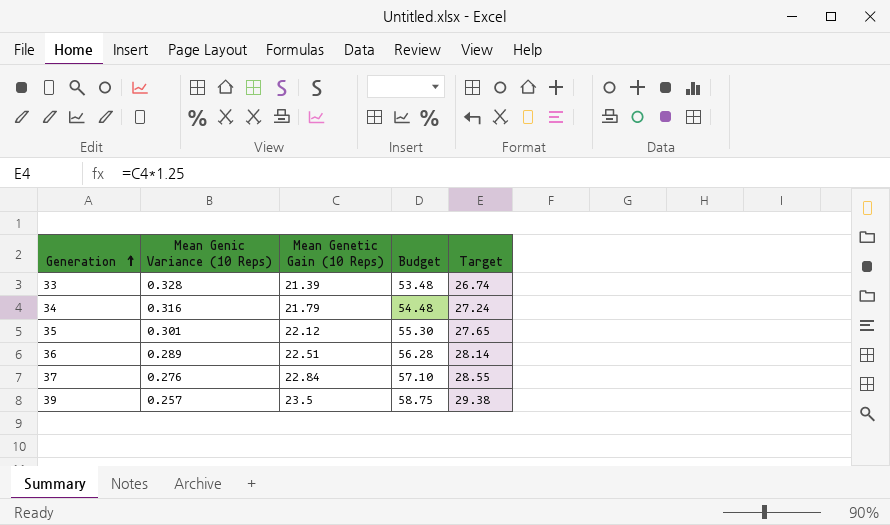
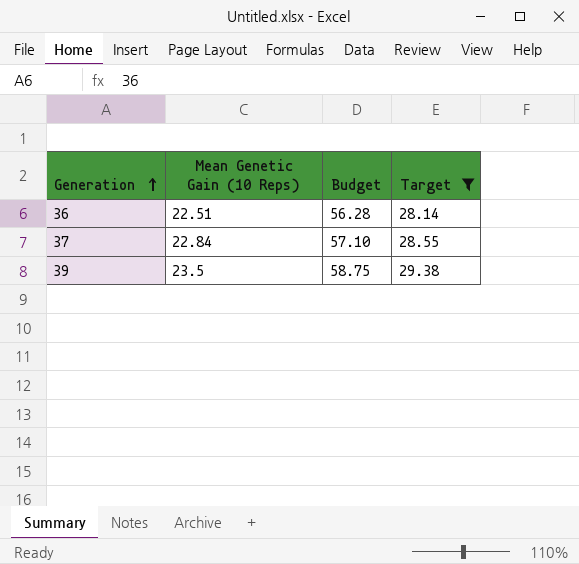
filter: none -> Target >= 28.14
column Mean Genic Variance (10 Reps) | position: 2 -> none

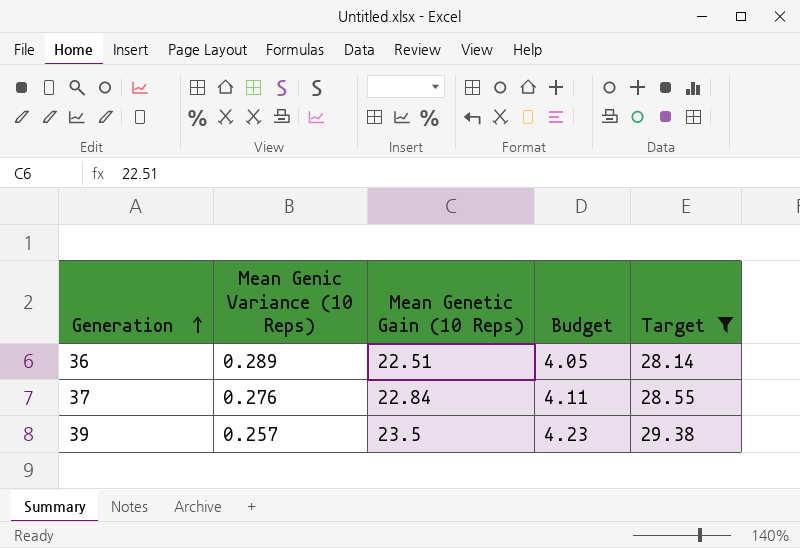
column Mean Genic Variance (10 Reps) | position: none -> 2
column Budget | formula: [Mean Genetic Gain (10 Reps)] * 2.5 -> [Mean Genetic Gain (10 Reps)] * 0.18

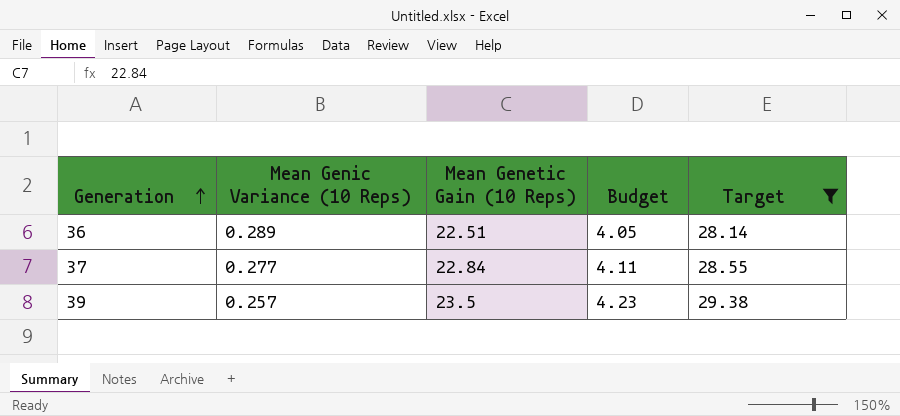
37 | Mean Genic Variance (10 Reps): 0.276 -> 0.277

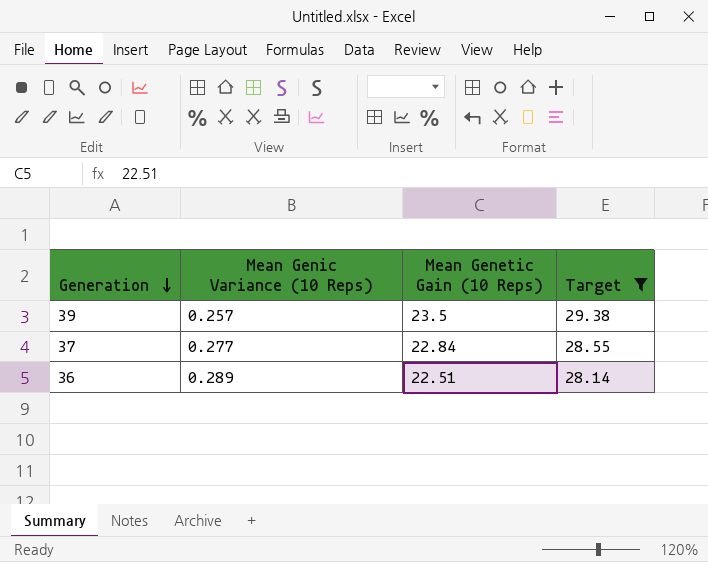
row order: Generation ascending -> Generation descending
column Budget | formula: [Mean Genetic Gain (10 Reps)] * 0.18 -> none

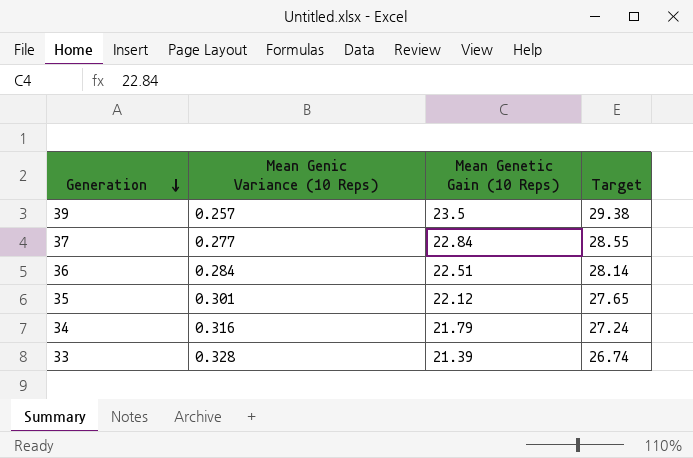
filter: Target >= 28.14 -> none
36 | Mean Genic Variance (10 Reps): 0.289 -> 0.284

